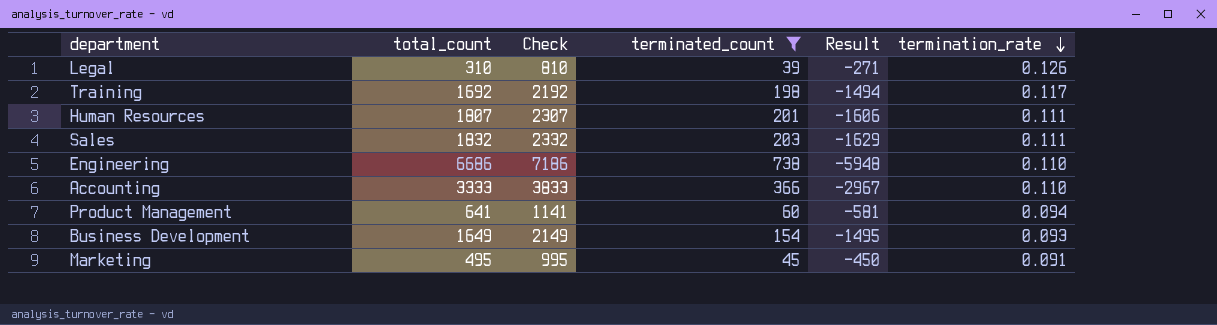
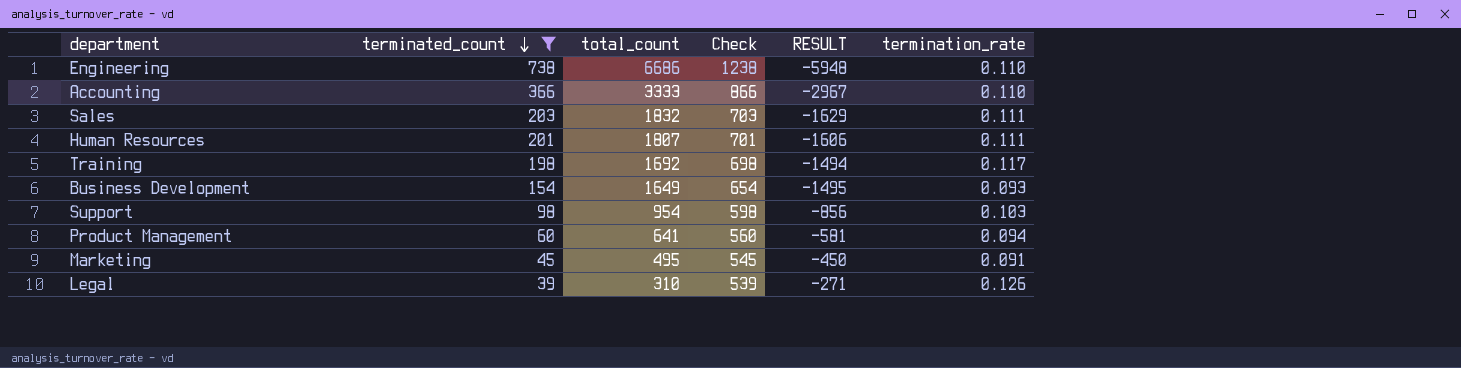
row order: termination_rate descending -> terminated_count descending
column terminated_count | position: 4 -> 2
column Check | formula: [total_count] + 500 -> [terminated_count] + 500
column name: Result -> RESULT
row Support: none -> 98 | 954 | 598 | -856 | 0.103

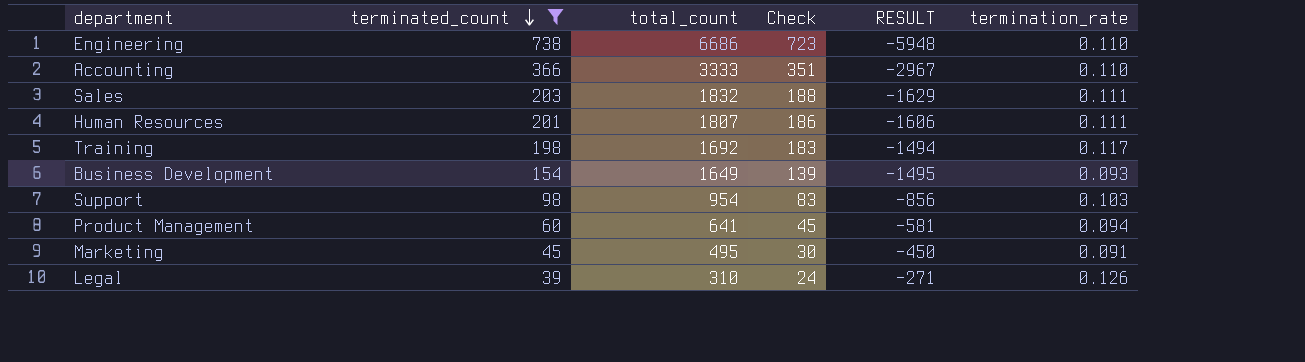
column Check | formula: [terminated_count] + 500 -> [terminated_count] - 15

